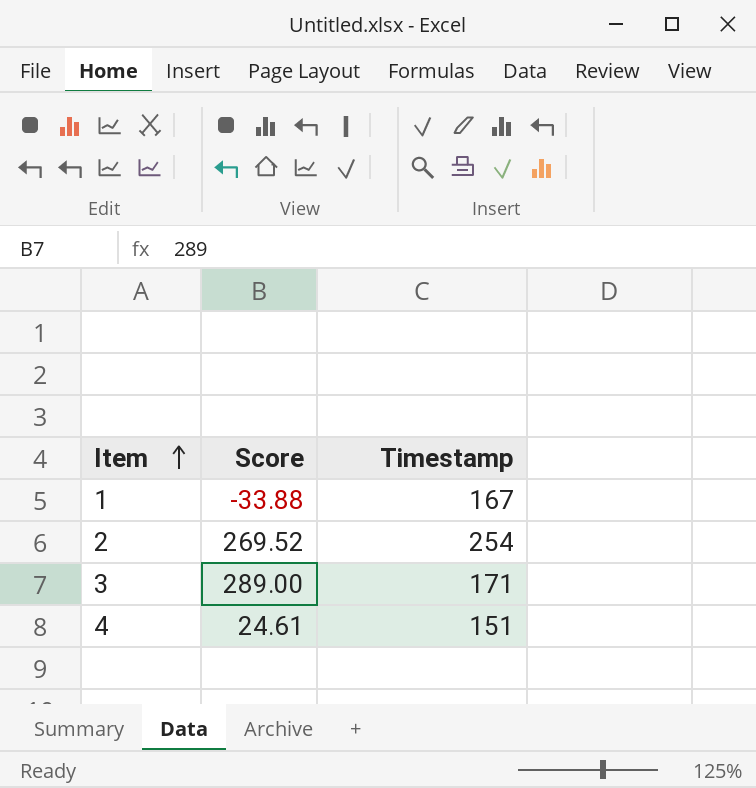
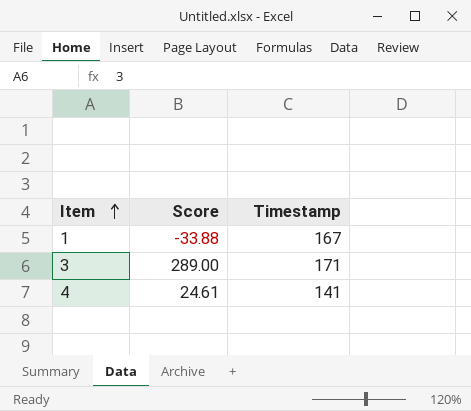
row 2: 269.52 | 254 -> none
4 | Timestamp: 151 -> 141

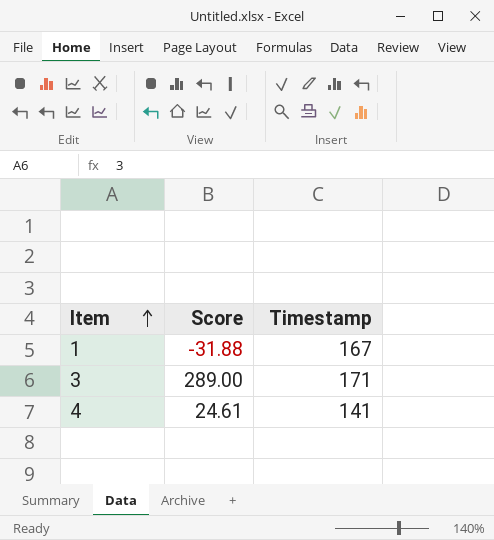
1 | Score: -33.88 -> -31.88

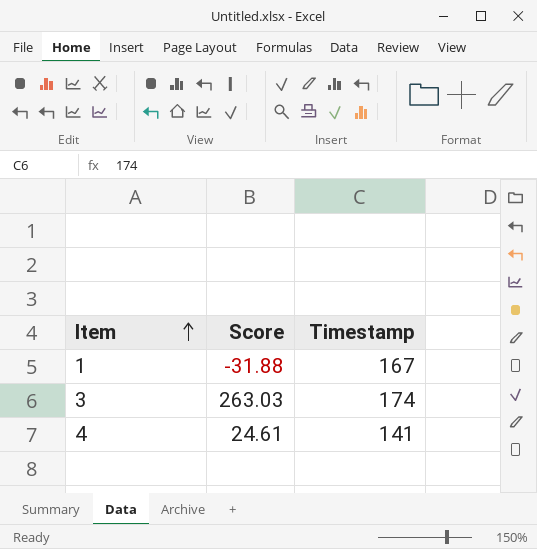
3 | Score: 289.00 -> 263.03
3 | Timestamp: 171 -> 174

